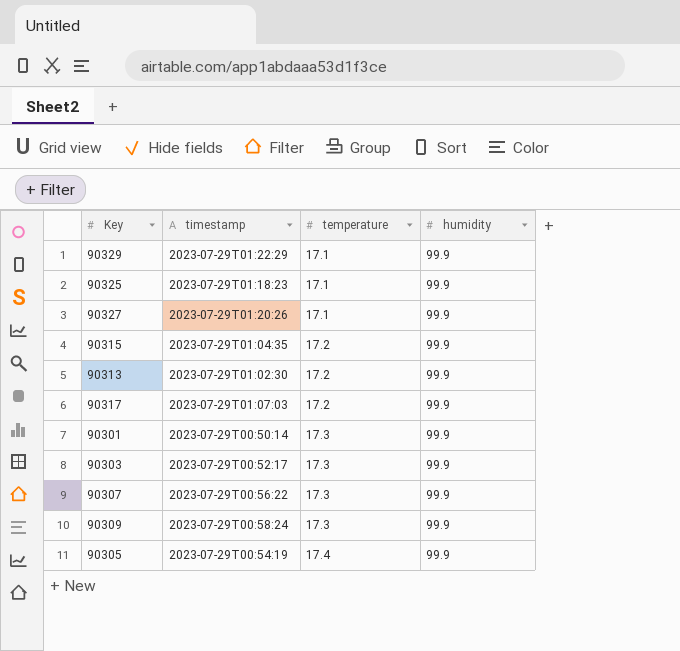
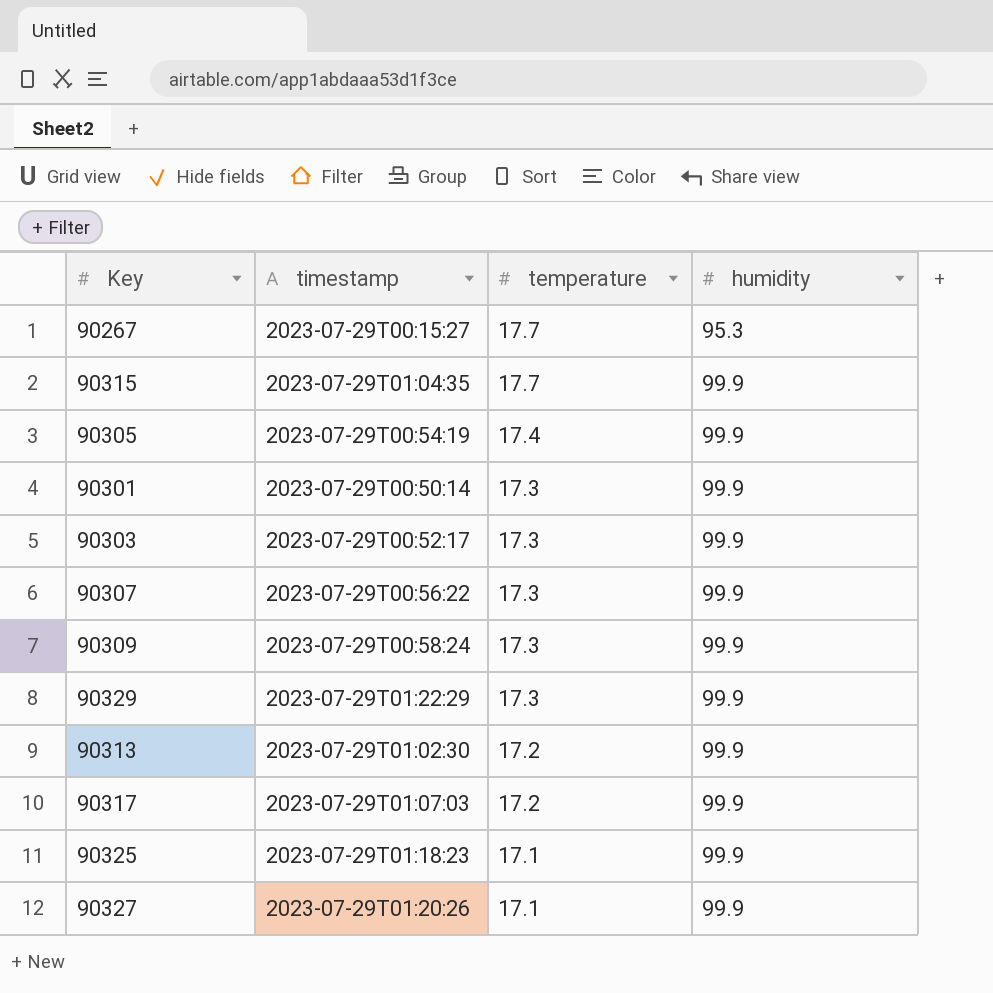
row order: temperature ascending -> temperature descending
row 90267: none -> 2023-07-29T00:15:27 | 17.7 | 95.3
90315 | temperature: 17.2 -> 17.7
90329 | temperature: 17.1 -> 17.3

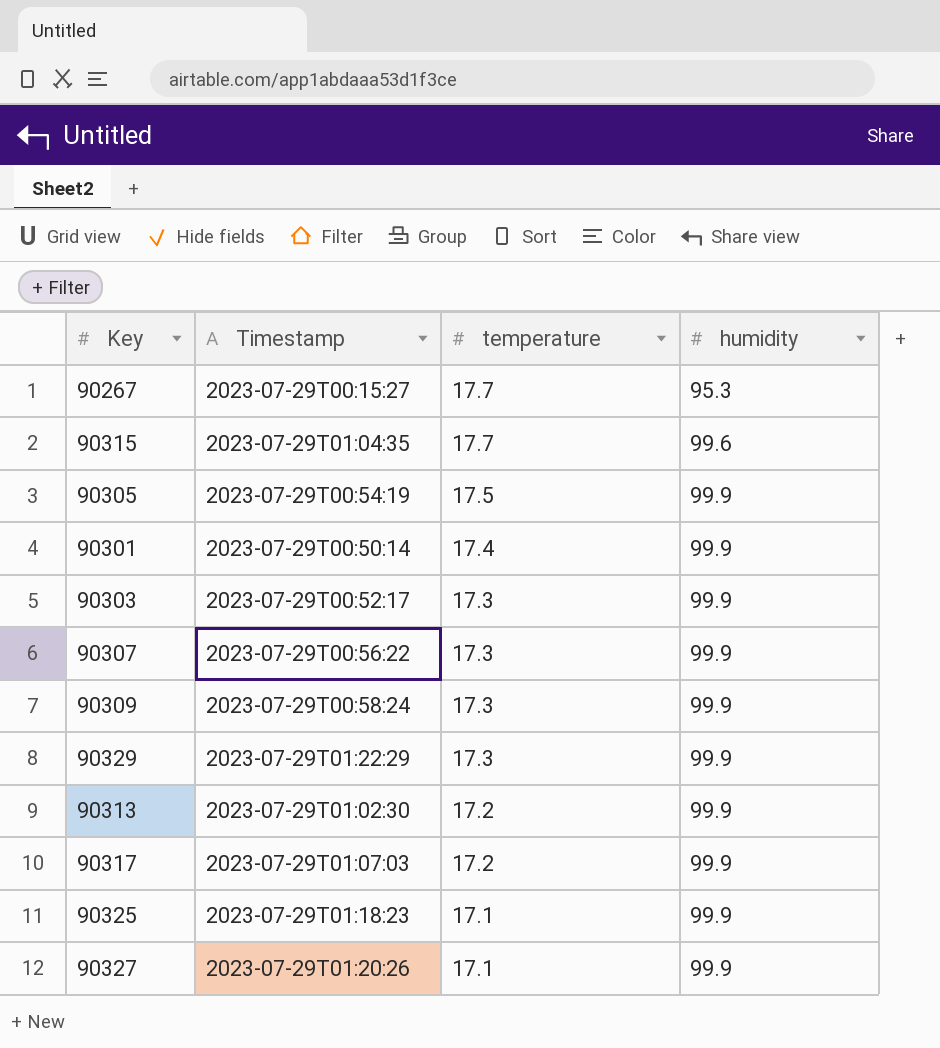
column name: timestamp -> Timestamp
90315 | humidity: 99.9 -> 99.6
90305 | temperature: 17.4 -> 17.5
90301 | temperature: 17.3 -> 17.4

